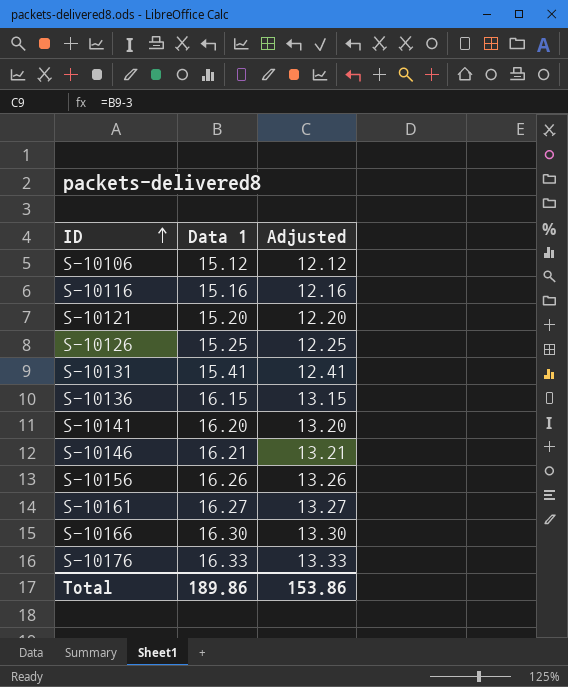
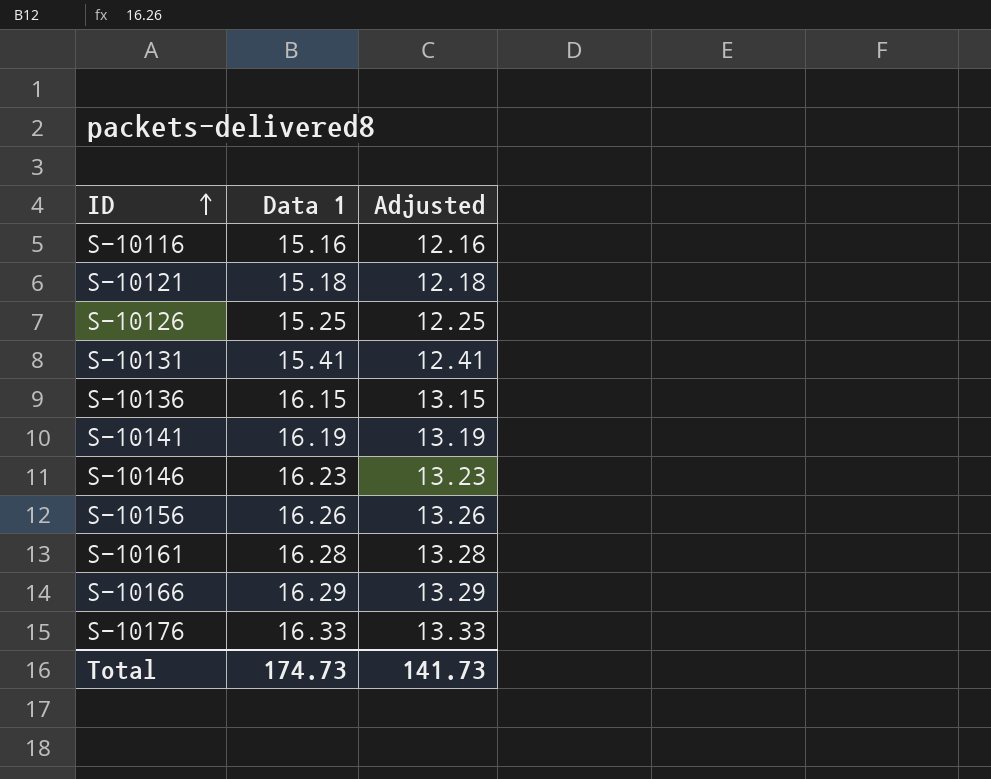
row S-10106: 15.12 | 12.12 -> none
S-10121 | Data 1: 15.20 -> 15.18
S-10121 | Adjusted: 12.20 -> 12.18
S-10141 | Data 1: 16.20 -> 16.19
S-10141 | Adjusted: 13.20 -> 13.19
S-10146 | Data 1: 16.21 -> 16.23
S-10146 | Adjusted: 13.21 -> 13.23
S-10161 | Data 1: 16.27 -> 16.28
S-10161 | Adjusted: 13.27 -> 13.28
S-10166 | Data 1: 16.30 -> 16.29
S-10166 | Adjusted: 13.30 -> 13.29
Total | Data 1: 189.86 -> 174.73
Total | Adjusted: 153.86 -> 141.73

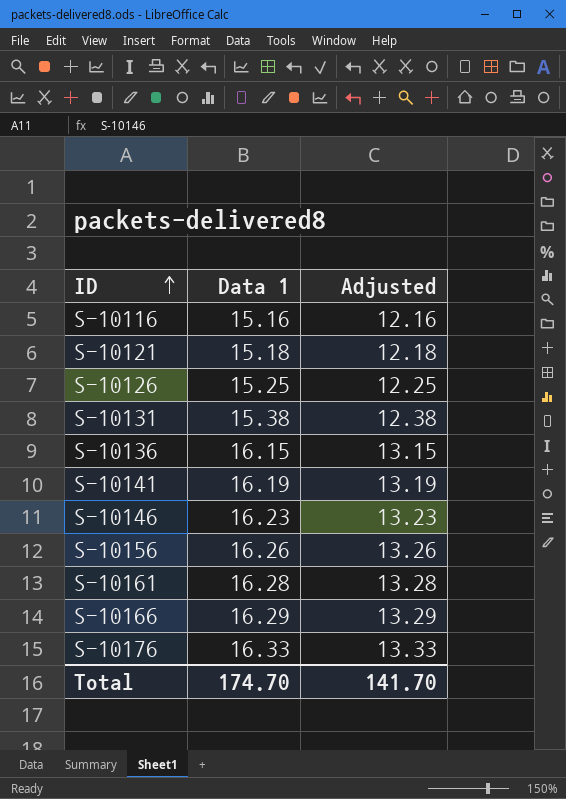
S-10131 | Data 1: 15.41 -> 15.38
S-10131 | Adjusted: 12.41 -> 12.38
Total | Data 1: 174.73 -> 174.70
Total | Adjusted: 141.73 -> 141.70

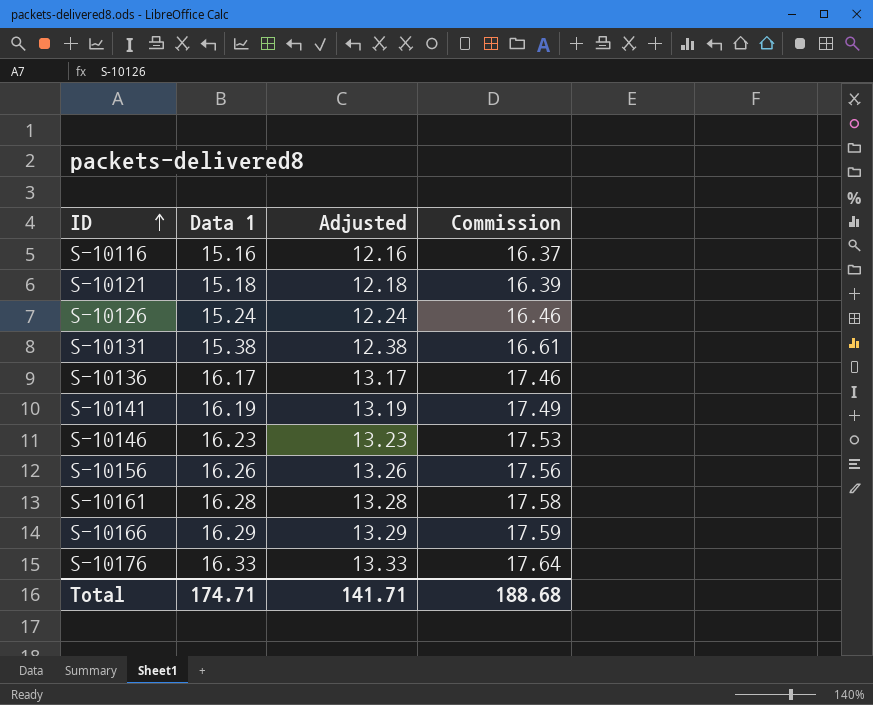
column Commission | formula: none -> [Data 1] * 1.08
S-10126 | Data 1: 15.25 -> 15.24
S-10126 | Adjusted: 12.25 -> 12.24
S-10136 | Data 1: 16.15 -> 16.17
S-10136 | Adjusted: 13.15 -> 13.17
Total | Data 1: 174.70 -> 174.71
Total | Adjusted: 141.70 -> 141.71

